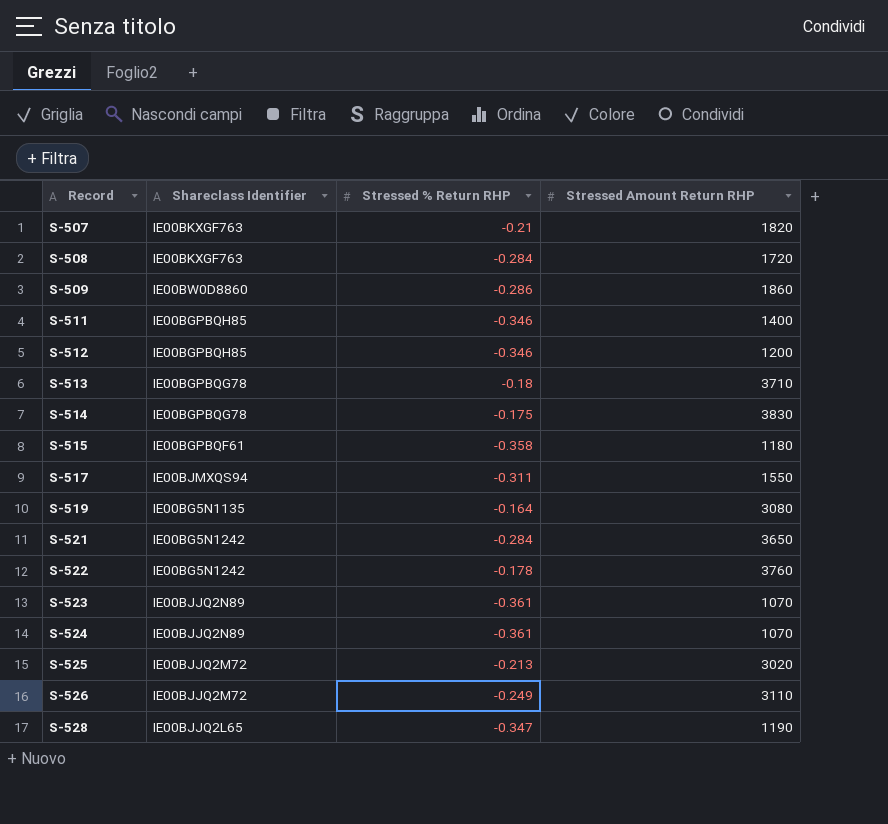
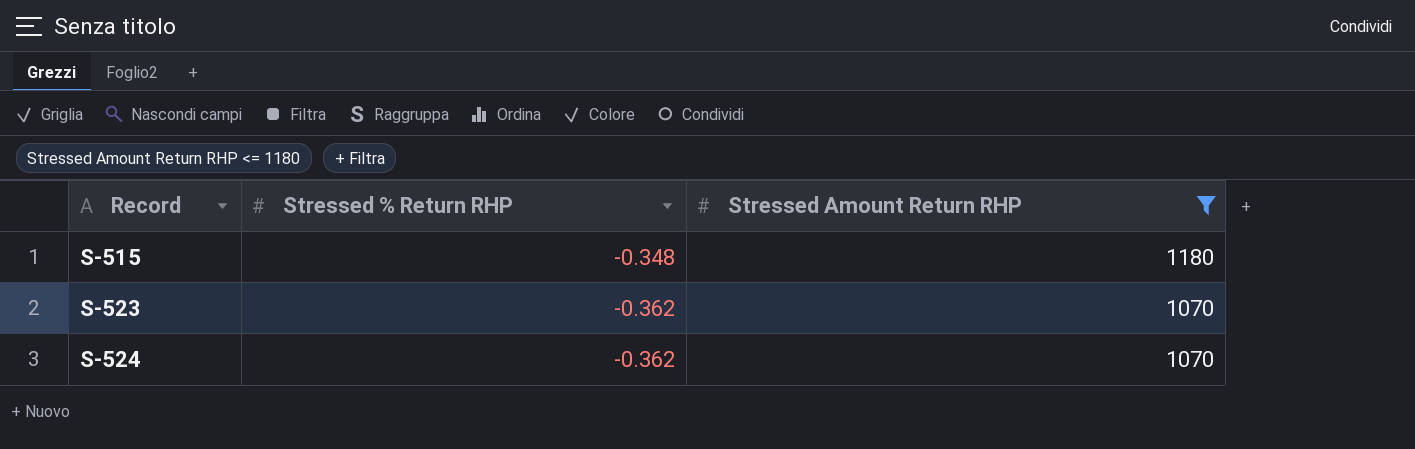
filter: none -> Stressed Amount Return RHP <= 1180
column Shareclass Identifier | position: 2 -> none
S-515 | Stressed % Return RHP: -0.358 -> -0.348
S-523 | Stressed % Return RHP: -0.361 -> -0.362
S-524 | Stressed % Return RHP: -0.361 -> -0.362

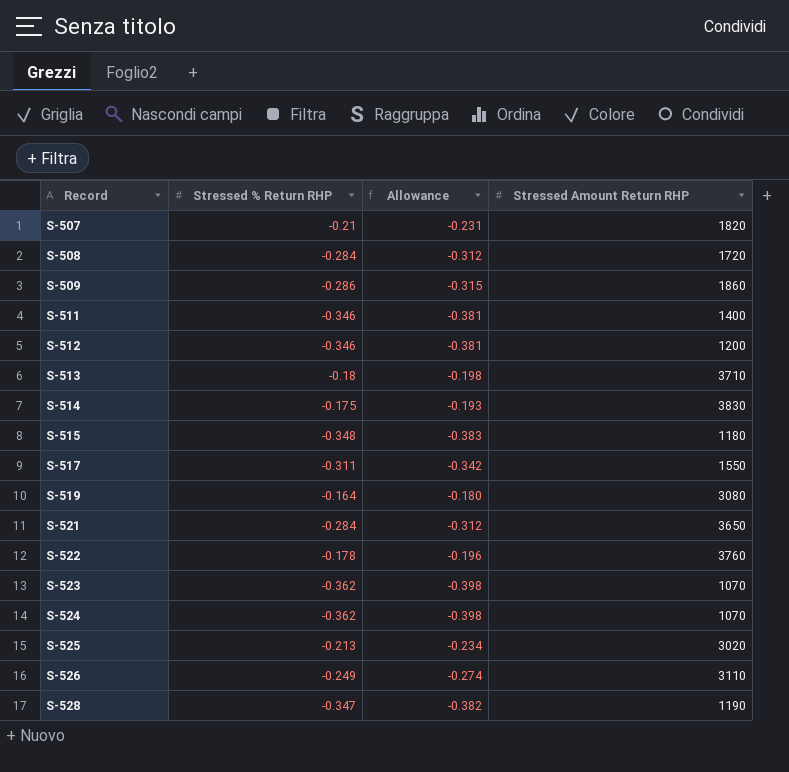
filter: Stressed Amount Return RHP <= 1180 -> none
column Allowance | formula: none -> [Stressed % Return RHP] * 1.1

